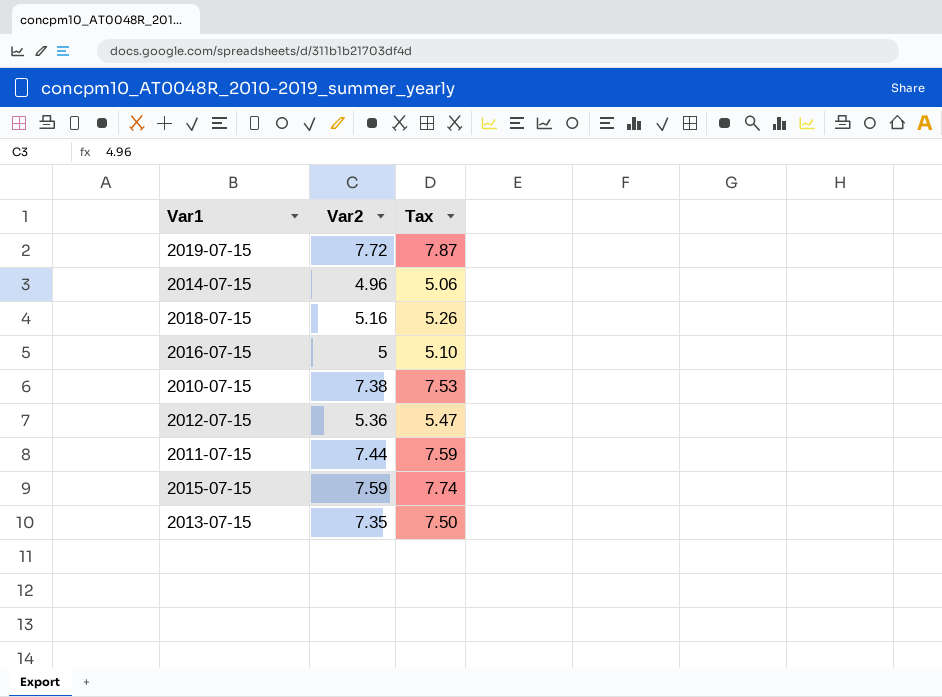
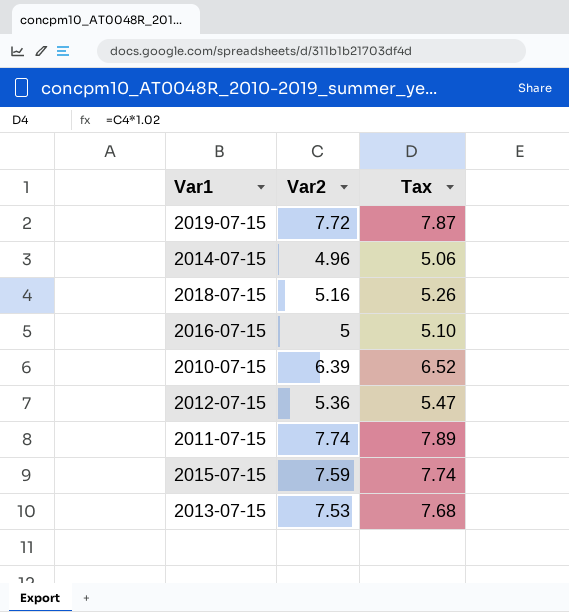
2010-07-15 | Var2: 7.38 -> 6.39
2010-07-15 | Tax: 7.53 -> 6.52
2011-07-15 | Var2: 7.44 -> 7.74
2011-07-15 | Tax: 7.59 -> 7.89
2013-07-15 | Var2: 7.35 -> 7.53
2013-07-15 | Tax: 7.50 -> 7.68

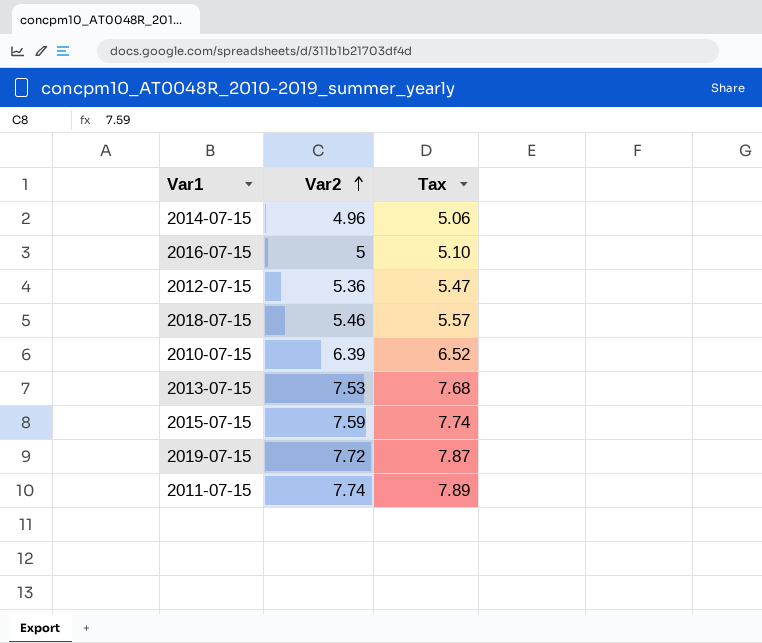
row order: none -> Var2 ascending
2018-07-15 | Var2: 5.16 -> 5.46
2018-07-15 | Tax: 5.26 -> 5.57

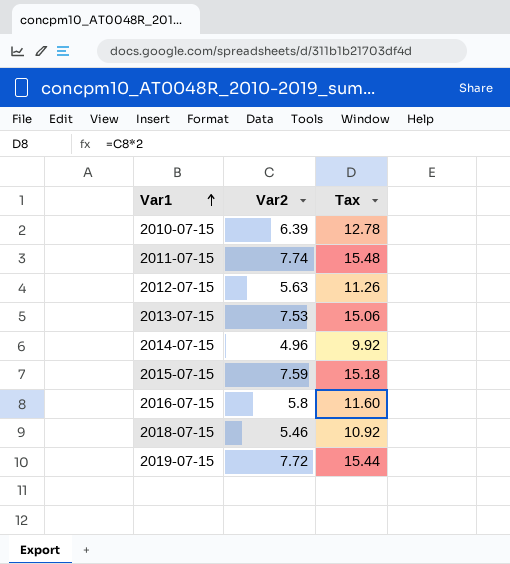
row order: Var2 ascending -> Var1 ascending
column Tax | formula: [Var2] * 1.02 -> [Var2] * 2
2012-07-15 | Var2: 5.36 -> 5.63
2016-07-15 | Var2: 5 -> 5.8

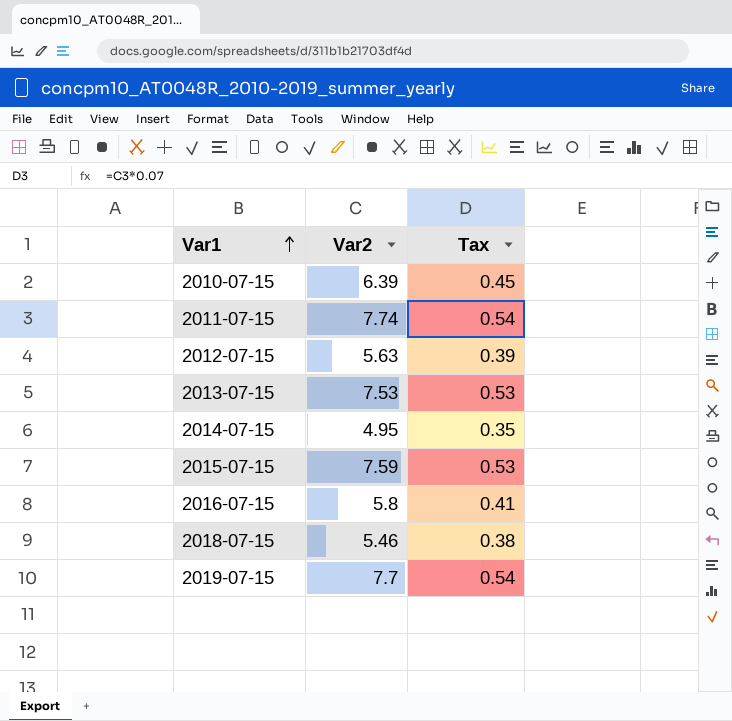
column Tax | formula: [Var2] * 2 -> [Var2] * 0.07
2014-07-15 | Var2: 4.96 -> 4.95
2019-07-15 | Var2: 7.72 -> 7.7

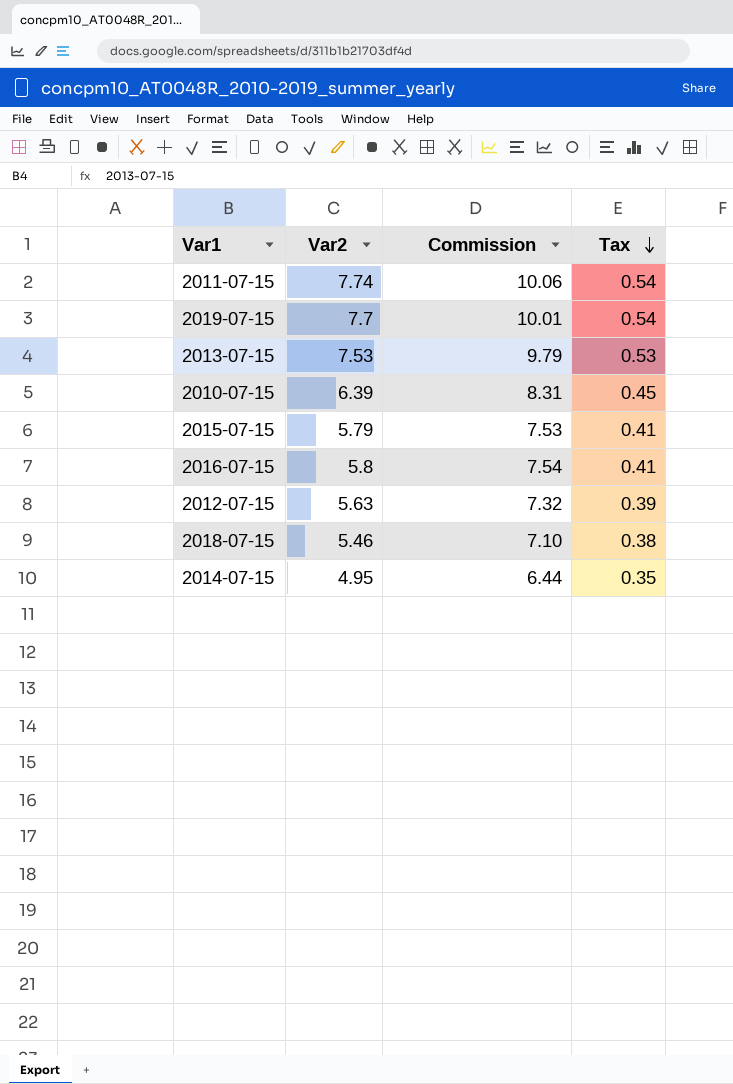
row order: Var1 ascending -> Tax descending
column Commission | formula: none -> [Var2] * 1.3
2015-07-15 | Var2: 7.59 -> 5.79
2015-07-15 | Tax: 0.53 -> 0.41

